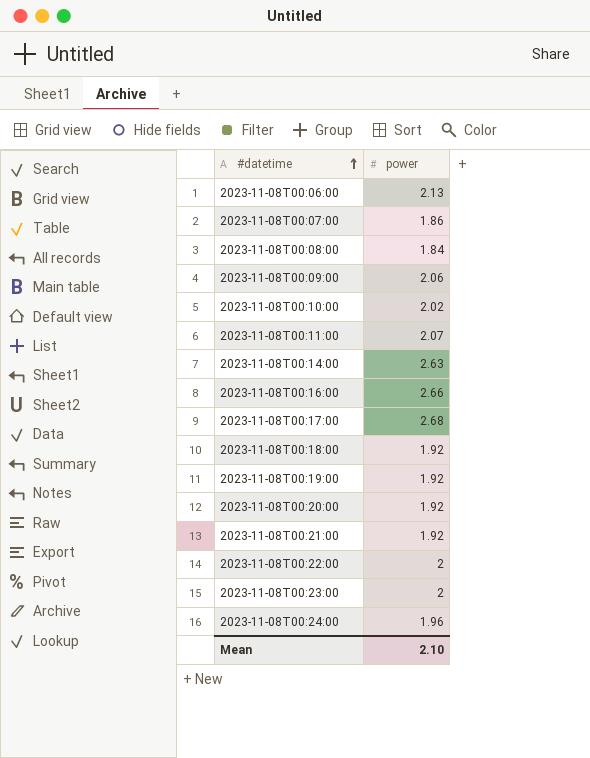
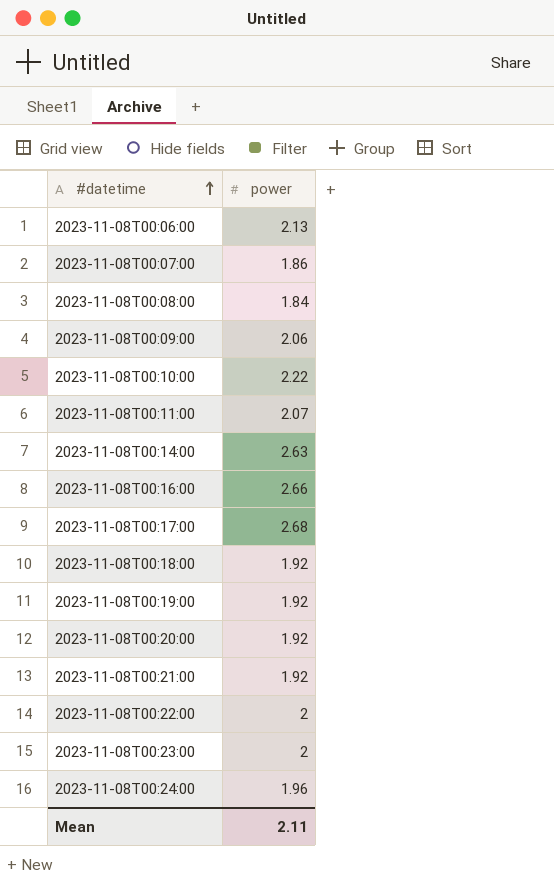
2023-11-08T00:10:00 | power: 2.02 -> 2.22
Mean | power: 2.10 -> 2.11

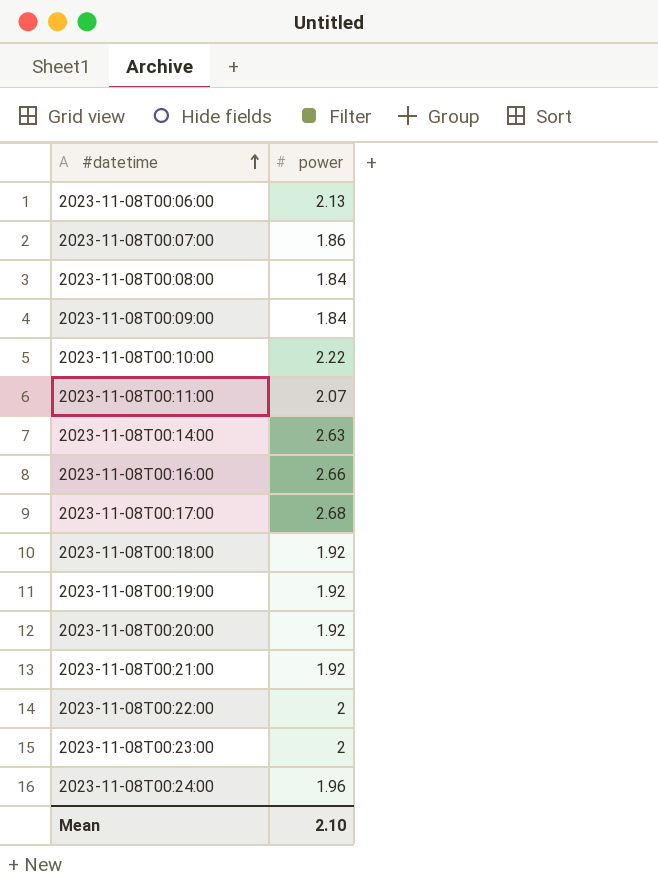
2023-11-08T00:09:00 | power: 2.06 -> 1.84
Mean | power: 2.11 -> 2.10

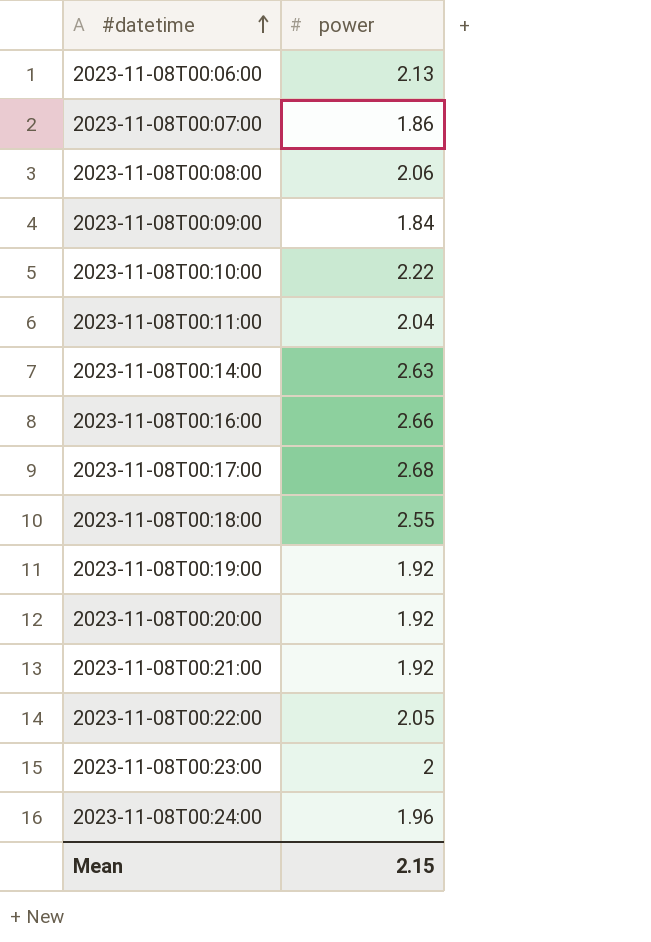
2023-11-08T00:08:00 | power: 1.84 -> 2.06
2023-11-08T00:11:00 | power: 2.07 -> 2.04
2023-11-08T00:18:00 | power: 1.92 -> 2.55
2023-11-08T00:22:00 | power: 2 -> 2.05
Mean | power: 2.10 -> 2.15

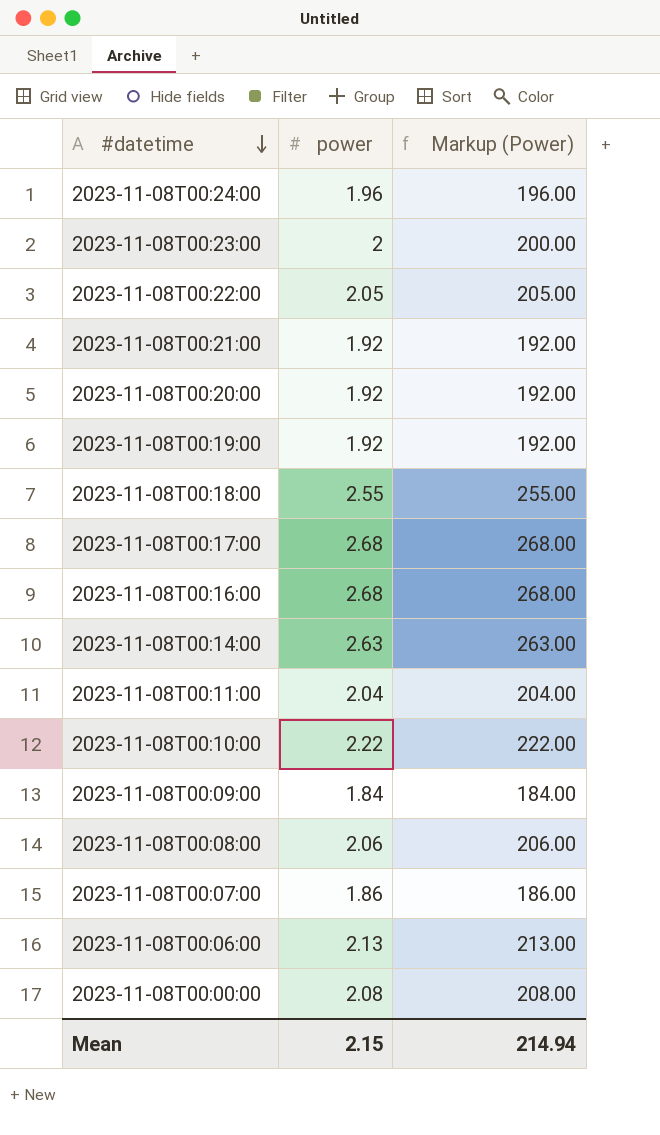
row order: #datetime ascending -> #datetime descending
column Markup (Power) | formula: none -> [power] * 100
2023-11-08T00:16:00 | power: 2.66 -> 2.68
row 2023-11-08T00:00:00: none -> 2.08 | 208.00

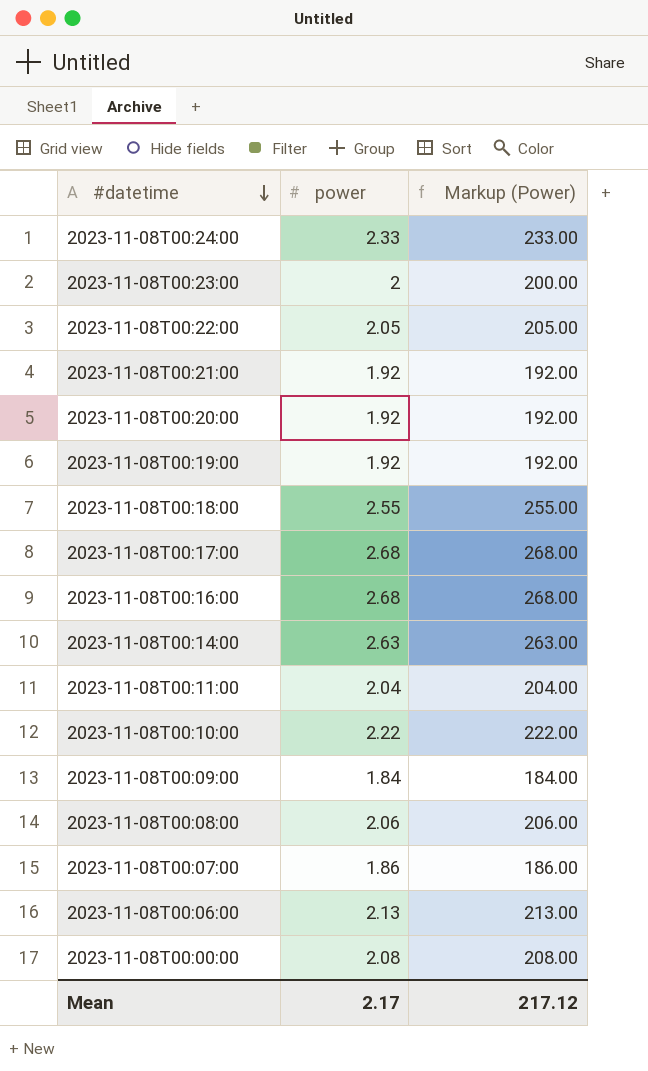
2023-11-08T00:24:00 | power: 1.96 -> 2.33
2023-11-08T00:24:00 | Markup (Power): 196.00 -> 233.00
Mean | power: 2.15 -> 2.17
Mean | Markup (Power): 214.94 -> 217.12

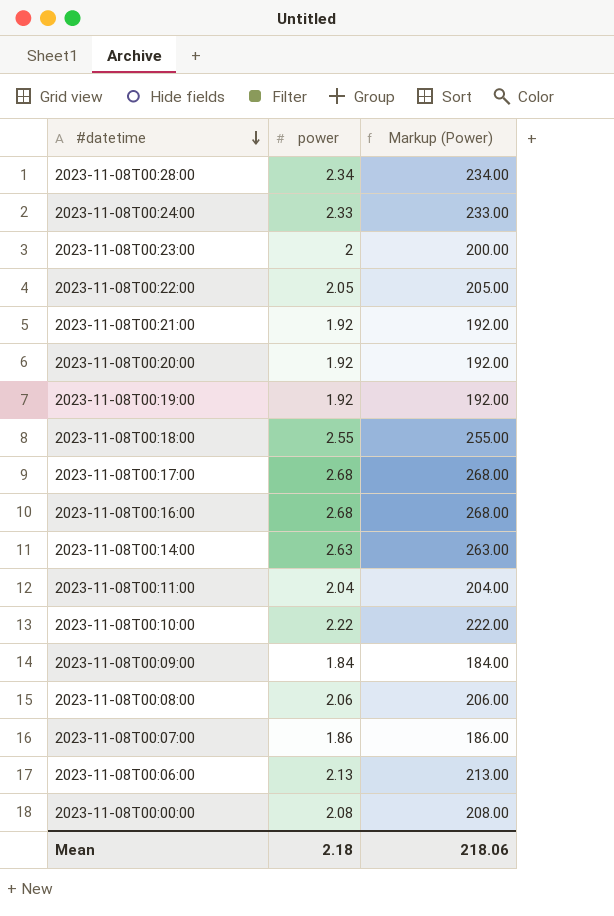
row 2023-11-08T00:28:00: none -> 2.34 | 234.00
Mean | power: 2.17 -> 2.18
Mean | Markup (Power): 217.12 -> 218.06

